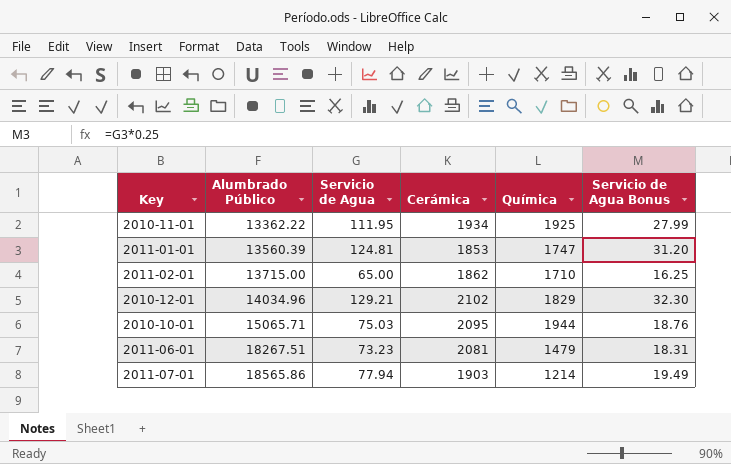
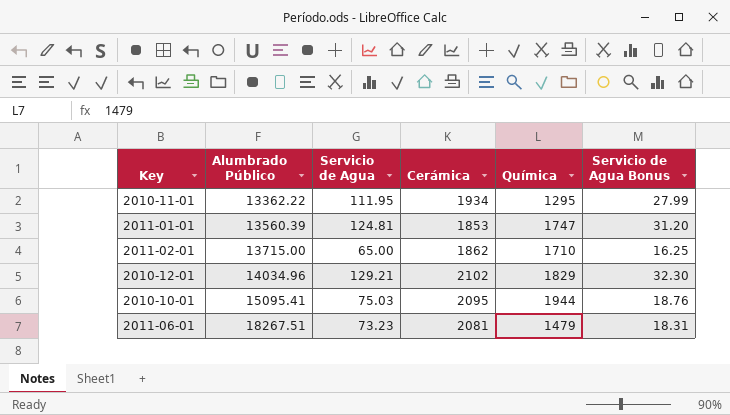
row 2011-07-01: 18565.86 | 77.94 | 1903 | 1214 | 19.49 -> none
2010-11-01 | Química: 1925 -> 1295
2010-10-01 | Alumbrado Público: 15065.71 -> 15095.41

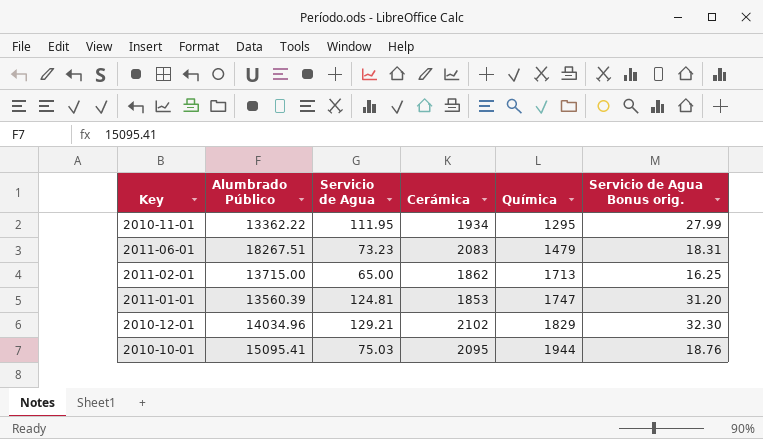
row order: Alumbrado Público ascending -> Química ascending
column name: Servicio de Agua Bonus -> Servicio de Agua Bonus orig.
2011-06-01 | Cerámica: 2081 -> 2083
2011-02-01 | Química: 1710 -> 1713

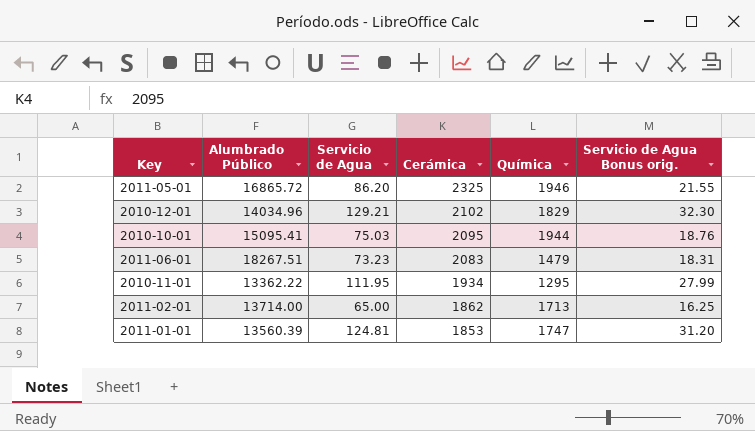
row order: Química ascending -> Cerámica descending
row 2011-05-01: none -> 16865.72 | 86.20 | 2325 | 1946 | 21.55
2011-02-01 | Alumbrado Público: 13715.00 -> 13714.00

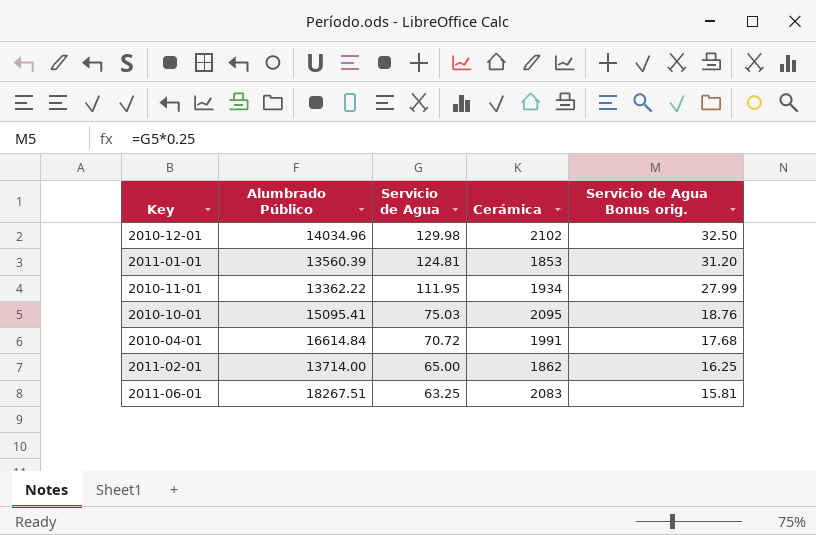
row order: Cerámica descending -> Servicio de Agua descending
column Química | position: 5 -> none
row 2011-05-01: 16865.72 | 86.20 | 2325 | 1946 | 21.55 -> none
2010-12-01 | Servicio de Agua: 129.21 -> 129.98
2010-12-01 | Servicio de Agua Bonus orig.: 32.30 -> 32.50
row 2010-04-01: none -> 16614.84 | 70.72 | 1991 | 17.68
2011-06-01 | Servicio de Agua: 73.23 -> 63.25
2011-06-01 | Servicio de Agua Bonus orig.: 18.31 -> 15.81

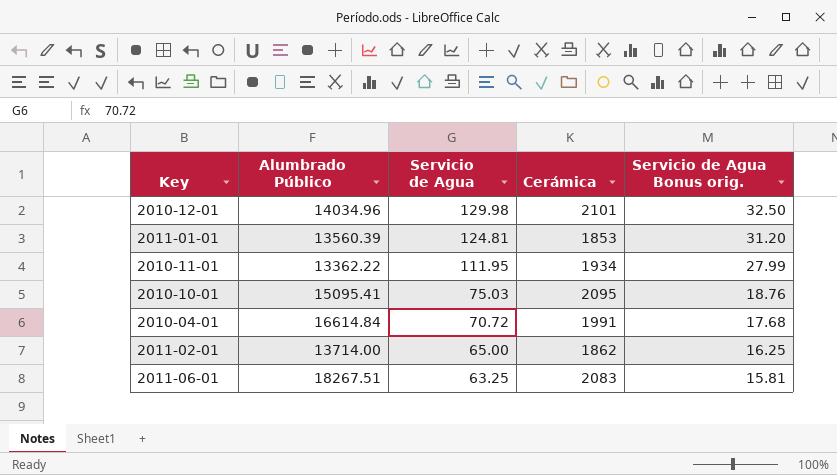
2010-12-01 | Cerámica: 2102 -> 2101

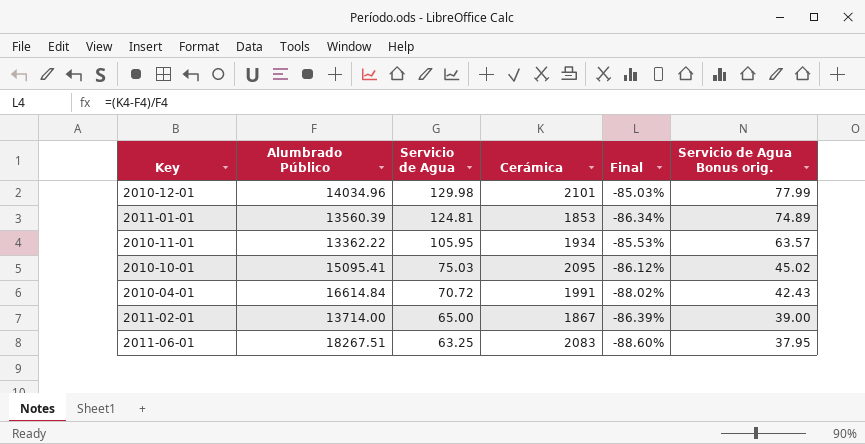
column Final | formula: none -> ([Cerámica] - [Alumbrado Público]) / [Alumbrado Público]
column Servicio de Agua Bonus orig. | formula: [Servicio de Agua] * 0.25 -> [Servicio de Agua] * 0.6
2010-11-01 | Servicio de Agua: 111.95 -> 105.95
2011-02-01 | Cerámica: 1862 -> 1867

